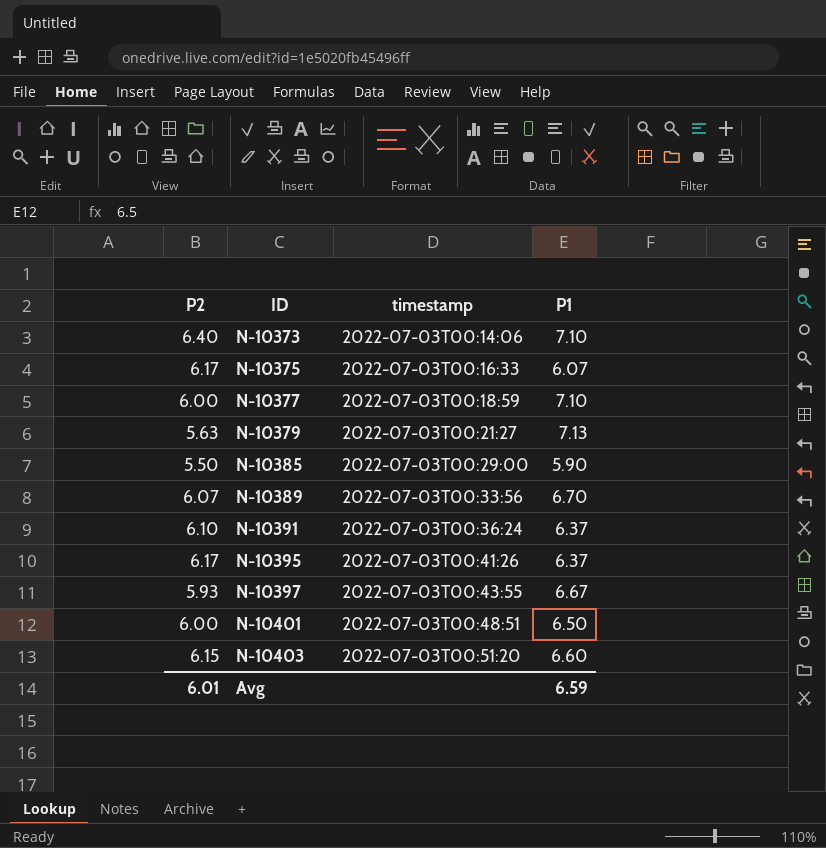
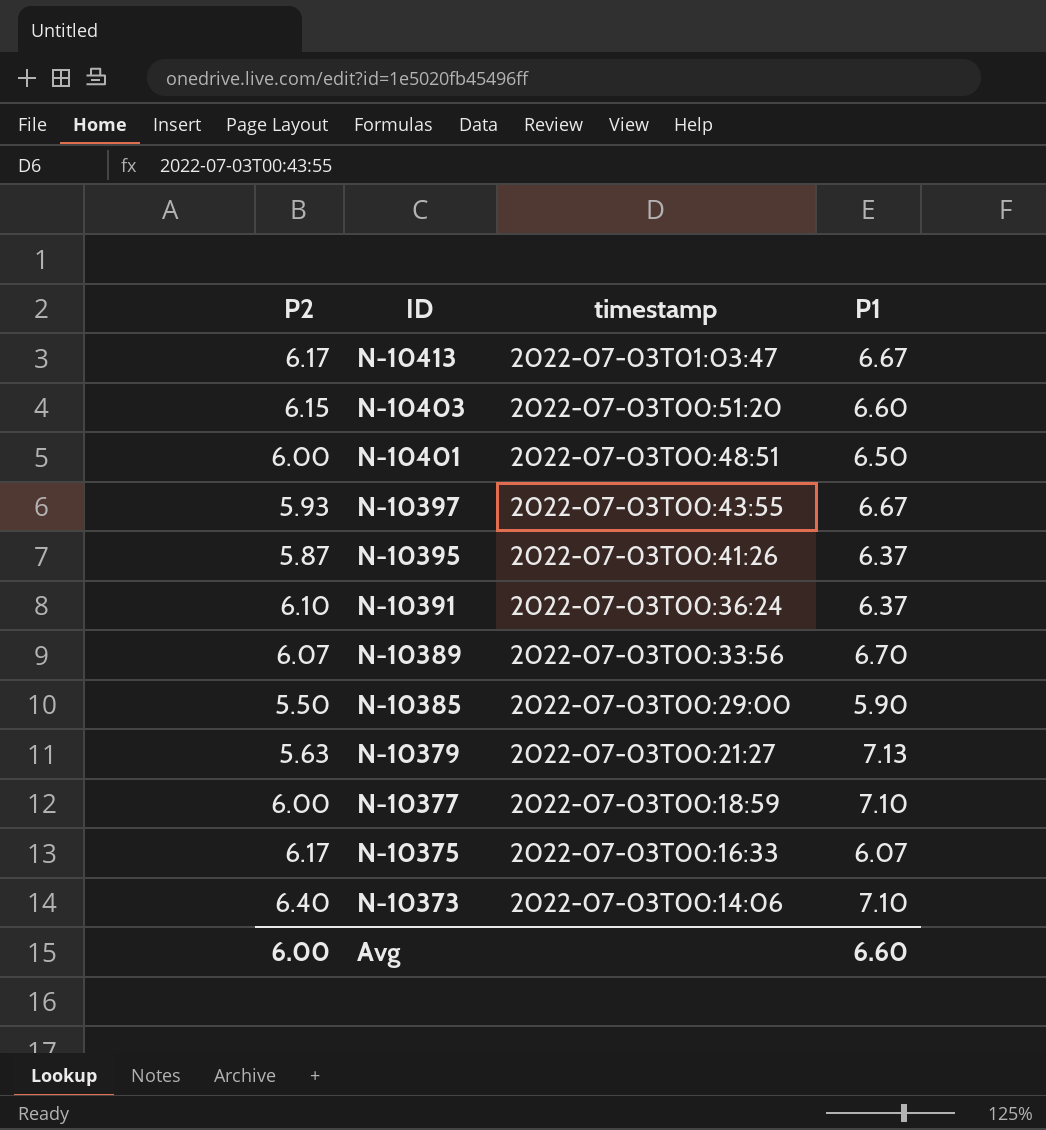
row order: ID ascending -> ID descending
row N-10413: none -> 6.17 | 2022-07-03T01:03:47 | 6.67
N-10395 | P2: 6.17 -> 5.87
Avg | P2: 6.01 -> 6.00
Avg | P1: 6.59 -> 6.60

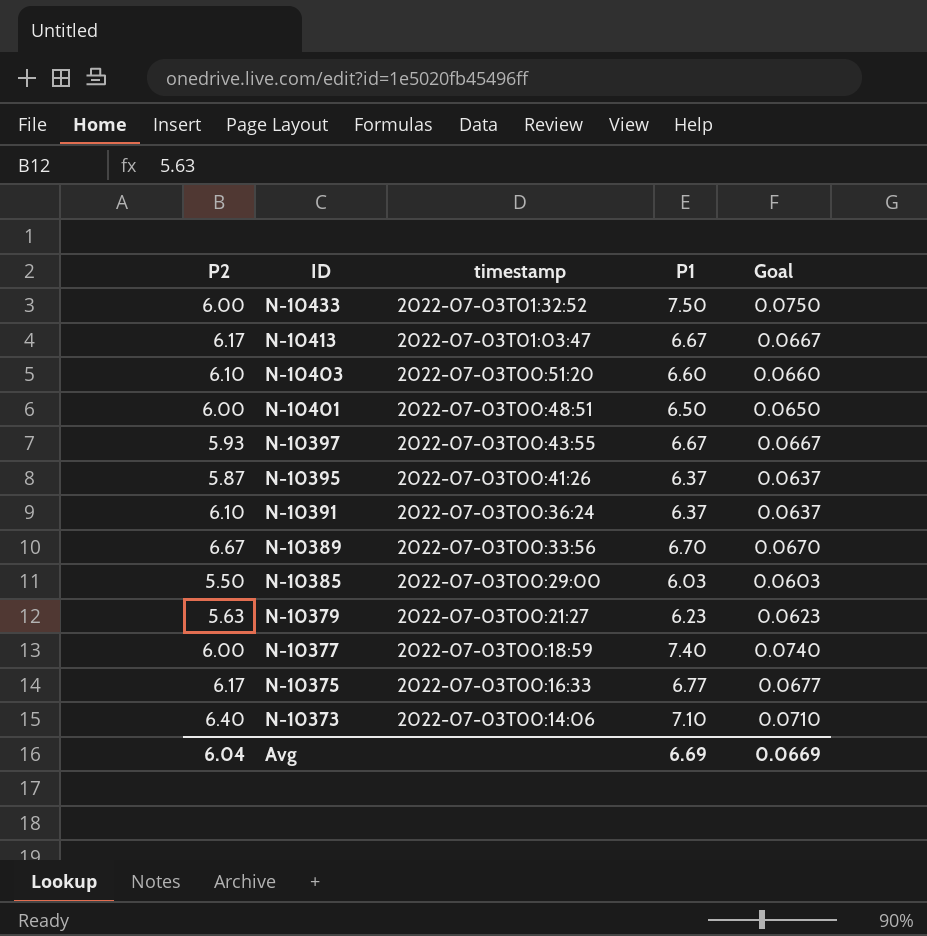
column Goal | formula: none -> [P1] * 0.01
row N-10433: none -> 6.00 | 2022-07-03T01:32:52 | 7.50 | 0.0750
N-10403 | P2: 6.15 -> 6.10
N-10389 | P2: 6.07 -> 6.67
N-10385 | P1: 5.90 -> 6.03
N-10379 | P1: 7.13 -> 6.23
N-10377 | P1: 7.10 -> 7.40
N-10375 | P1: 6.07 -> 6.77
Avg | P2: 6.00 -> 6.04
Avg | P1: 6.60 -> 6.69

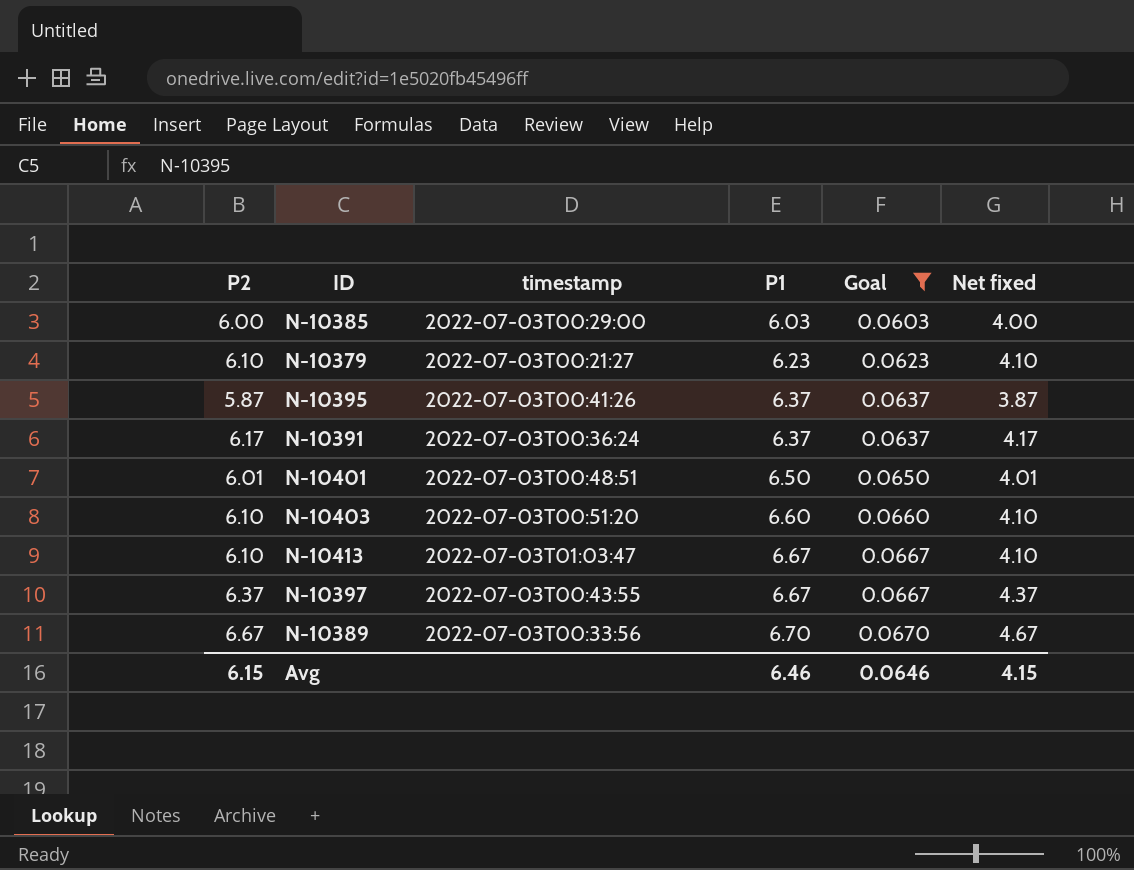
filter: none -> Goal <= 0.0670
row order: ID descending -> P1 ascending
column Net fixed | formula: none -> [P2] - 2
N-10385 | P2: 5.50 -> 6.00
N-10379 | P2: 5.63 -> 6.10
N-10391 | P2: 6.10 -> 6.17
N-10401 | P2: 6.00 -> 6.01
N-10413 | P2: 6.17 -> 6.10
N-10397 | P2: 5.93 -> 6.37
Avg | P2: 6.04 -> 6.15
Avg | P1: 6.69 -> 6.46
Avg | Goal: 0.0669 -> 0.0646

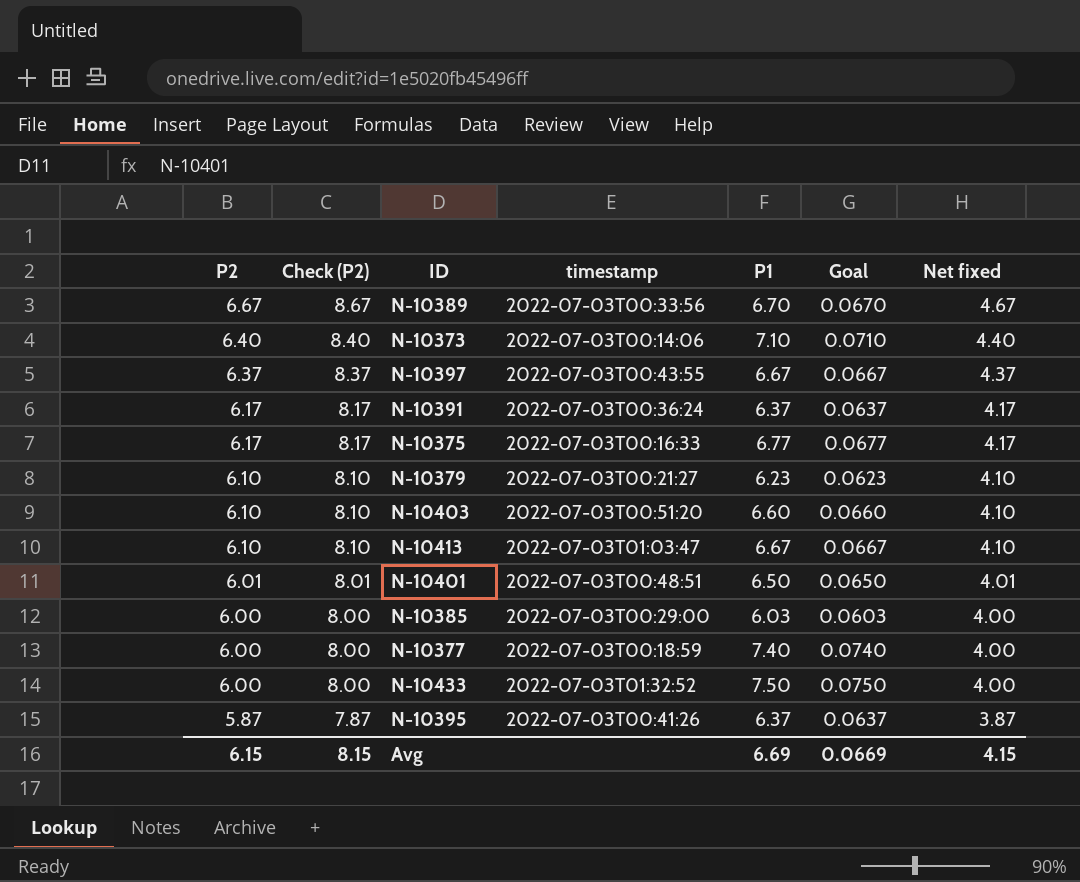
filter: Goal <= 0.0670 -> none
row order: P1 ascending -> P2 descending
column Check (P2) | formula: none -> [P2] + 2
Avg | P1: 6.46 -> 6.69
Avg | Goal: 0.0646 -> 0.0669

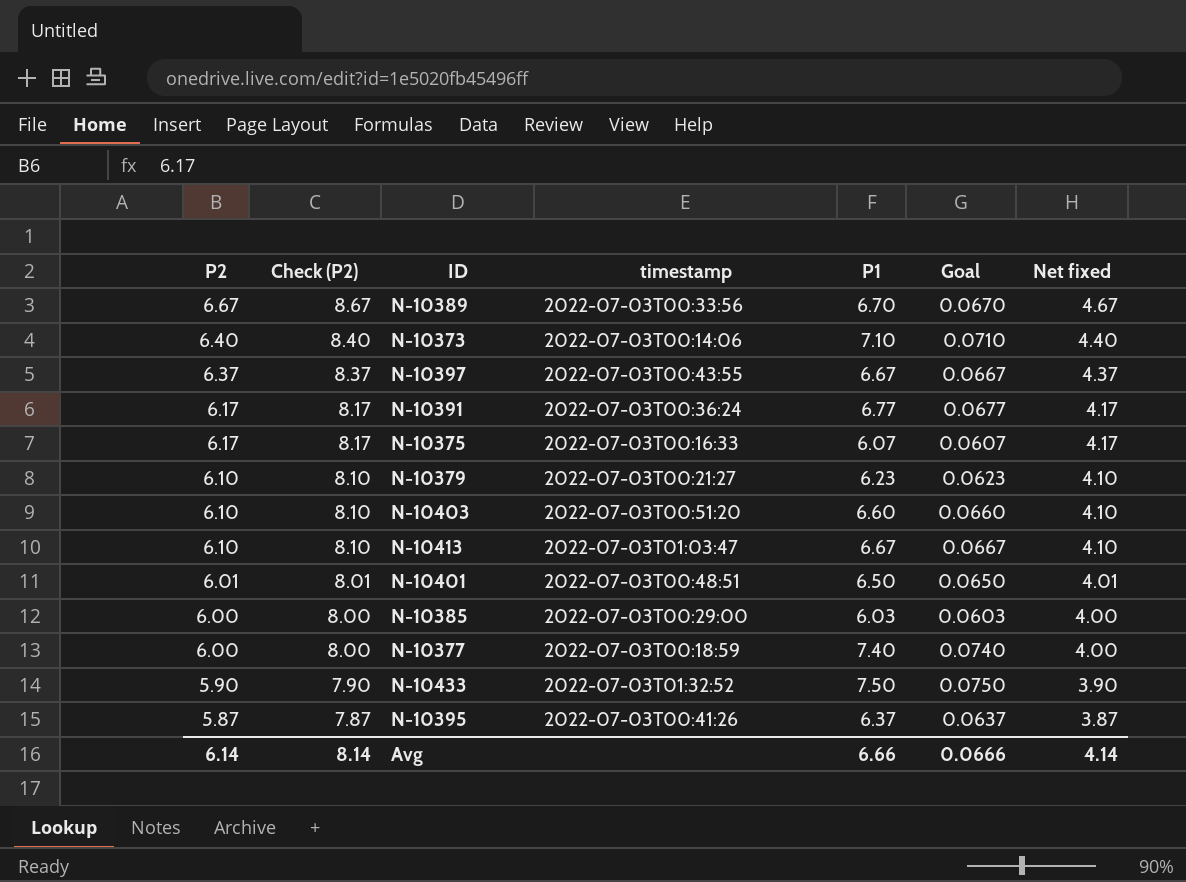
N-10391 | P1: 6.37 -> 6.77
N-10391 | Goal: 0.0637 -> 0.0677
N-10375 | P1: 6.77 -> 6.07
N-10375 | Goal: 0.0677 -> 0.0607
N-10433 | P2: 6.00 -> 5.90
N-10433 | Check (P2): 8.00 -> 7.90
N-10433 | Net fixed: 4.00 -> 3.90
Avg | P2: 6.15 -> 6.14
Avg | Check (P2): 8.15 -> 8.14
Avg | P1: 6.69 -> 6.66
Avg | Goal: 0.0669 -> 0.0666
Avg | Net fixed: 4.15 -> 4.14

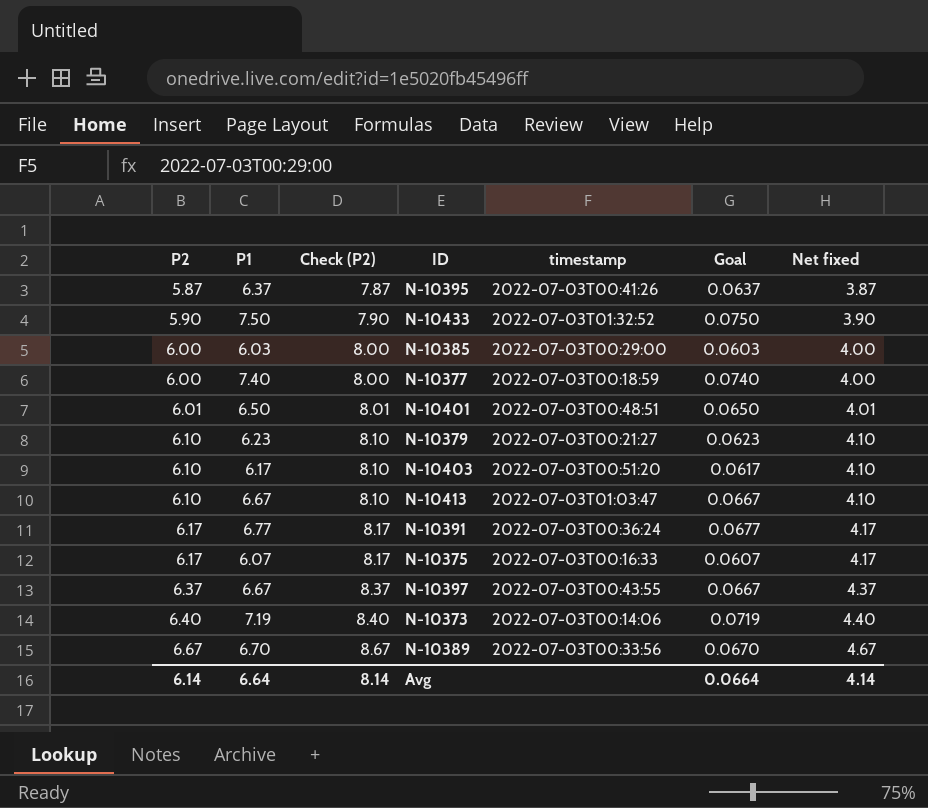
row order: P2 descending -> P2 ascending
column P1 | position: 5 -> 2
N-10403 | P1: 6.60 -> 6.17
N-10403 | Goal: 0.0660 -> 0.0617
N-10373 | P1: 7.10 -> 7.19
N-10373 | Goal: 0.0710 -> 0.0719
Avg | P1: 6.66 -> 6.64
Avg | Goal: 0.0666 -> 0.0664

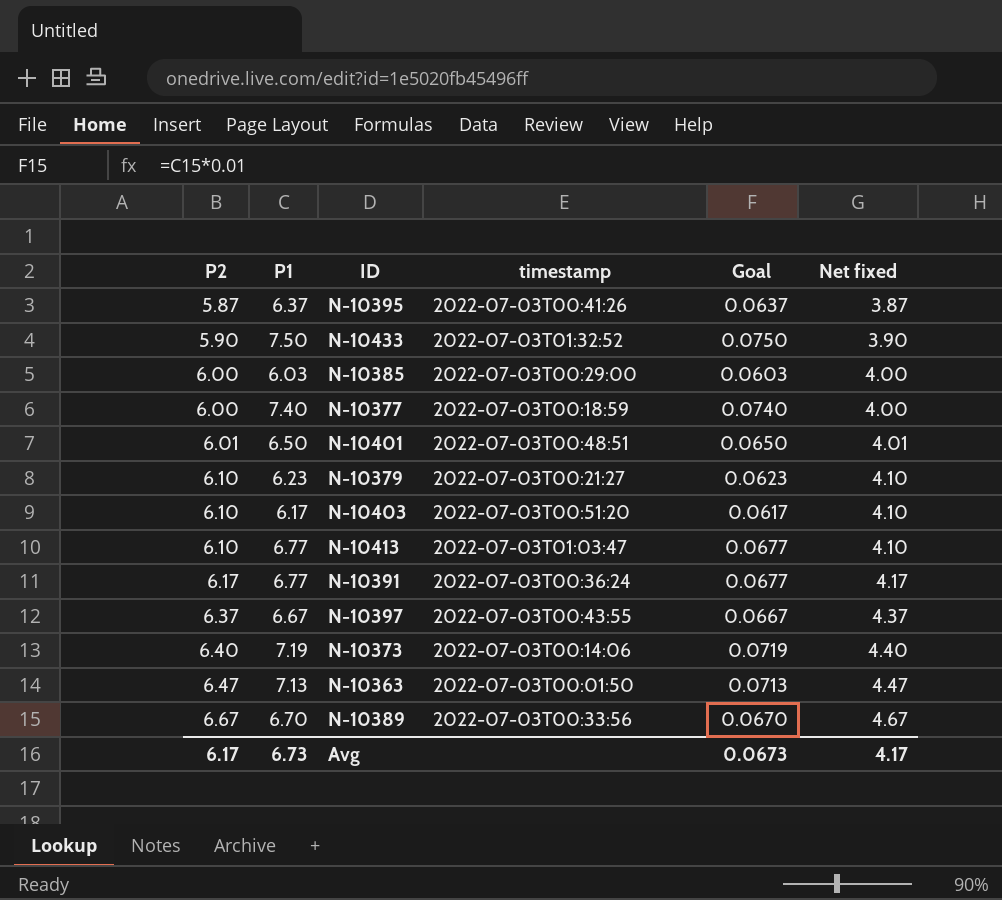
column Check (P2) | formula: [P2] + 2 -> none
row N-10375: 6.17 | 6.07 | 8.17 | 2022-07-03T00:16:33 | 0.0607 | 4.17 -> none
N-10413 | P1: 6.67 -> 6.77
N-10413 | Goal: 0.0667 -> 0.0677
row N-10363: none -> 6.47 | 7.13 | 2022-07-03T00:01:50 | 0.0713 | 4.47
Avg | P2: 6.14 -> 6.17
Avg | P1: 6.64 -> 6.73
Avg | Goal: 0.0664 -> 0.0673
Avg | Net fixed: 4.14 -> 4.17

